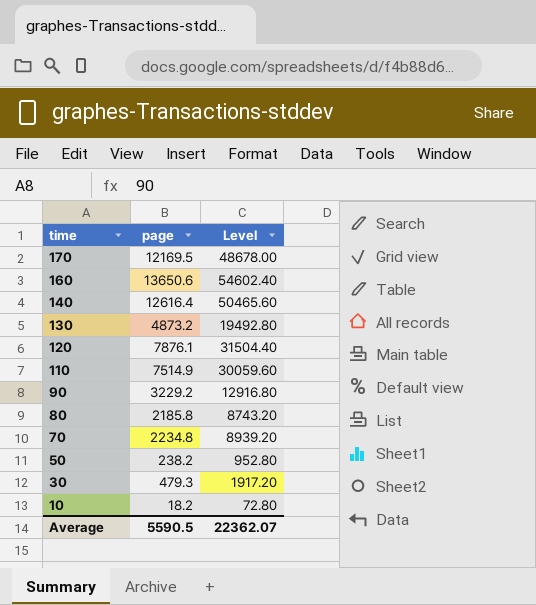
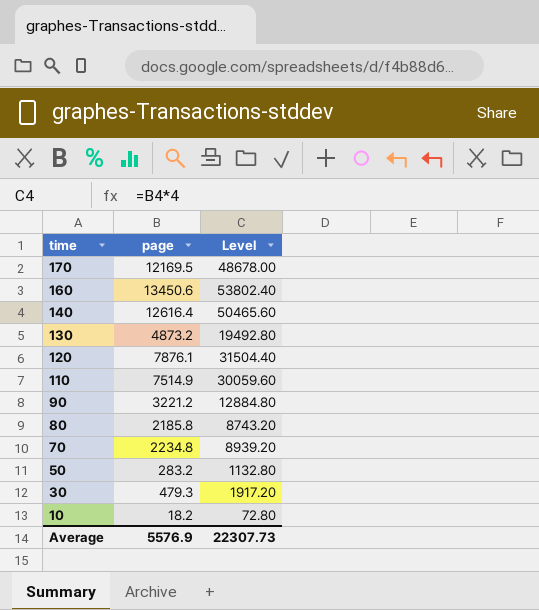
160 | page: 13650.6 -> 13450.6
160 | Level: 54602.40 -> 53802.40
90 | page: 3229.2 -> 3221.2
90 | Level: 12916.80 -> 12884.80
50 | page: 238.2 -> 283.2
50 | Level: 952.80 -> 1132.80
Average | page: 5590.5 -> 5576.9
Average | Level: 22362.07 -> 22307.73

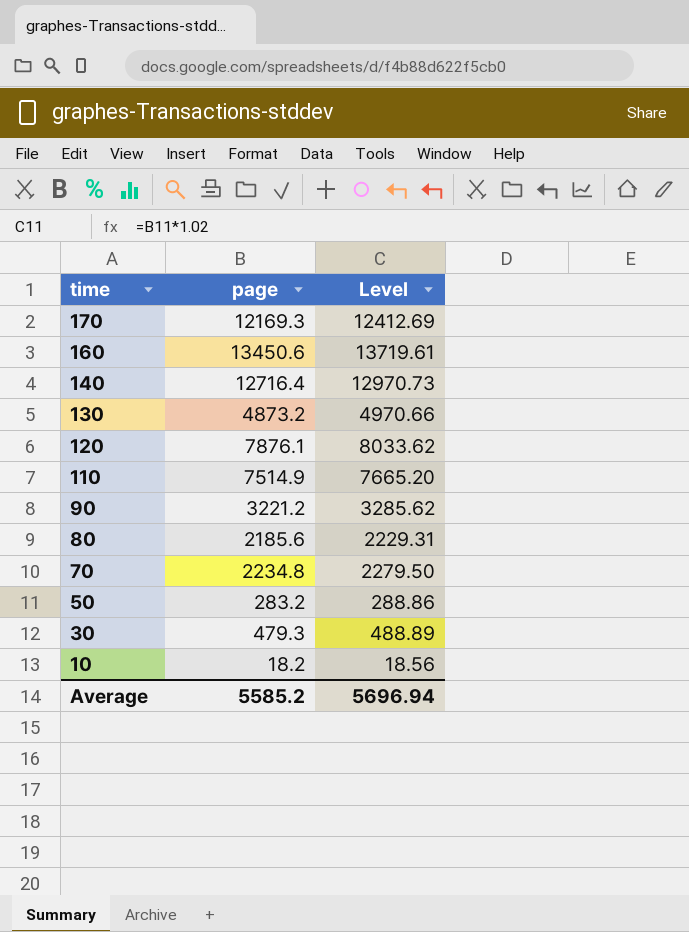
column Level | formula: [page] * 4 -> [page] * 1.02
170 | page: 12169.5 -> 12169.3
140 | page: 12616.4 -> 12716.4
80 | page: 2185.8 -> 2185.6
Average | page: 5576.9 -> 5585.2
Average | Level: 22307.73 -> 5696.94

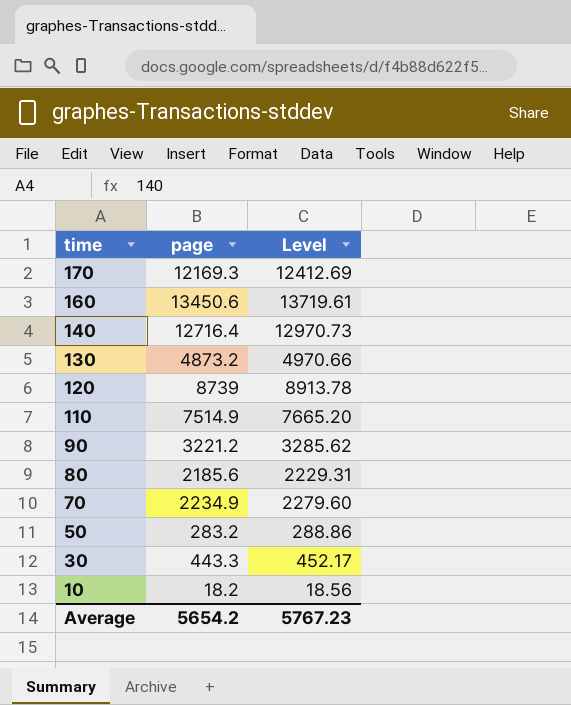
120 | page: 7876.1 -> 8739
120 | Level: 8033.62 -> 8913.78
70 | page: 2234.8 -> 2234.9
70 | Level: 2279.50 -> 2279.60
30 | page: 479.3 -> 443.3
30 | Level: 488.89 -> 452.17
Average | page: 5585.2 -> 5654.2
Average | Level: 5696.94 -> 5767.23

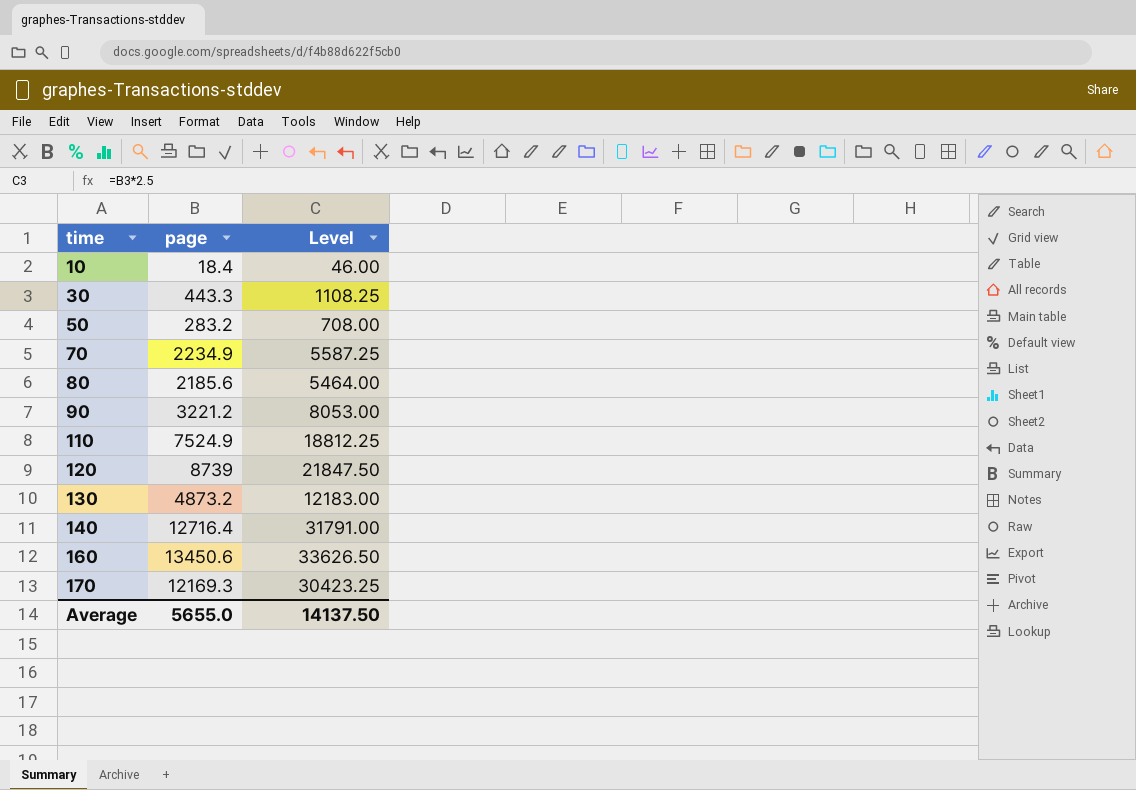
row order: time descending -> time ascending
column Level | formula: [page] * 1.02 -> [page] * 2.5
10 | page: 18.2 -> 18.4
110 | page: 7514.9 -> 7524.9
Average | page: 5654.2 -> 5655.0
Average | Level: 5767.23 -> 14137.50

